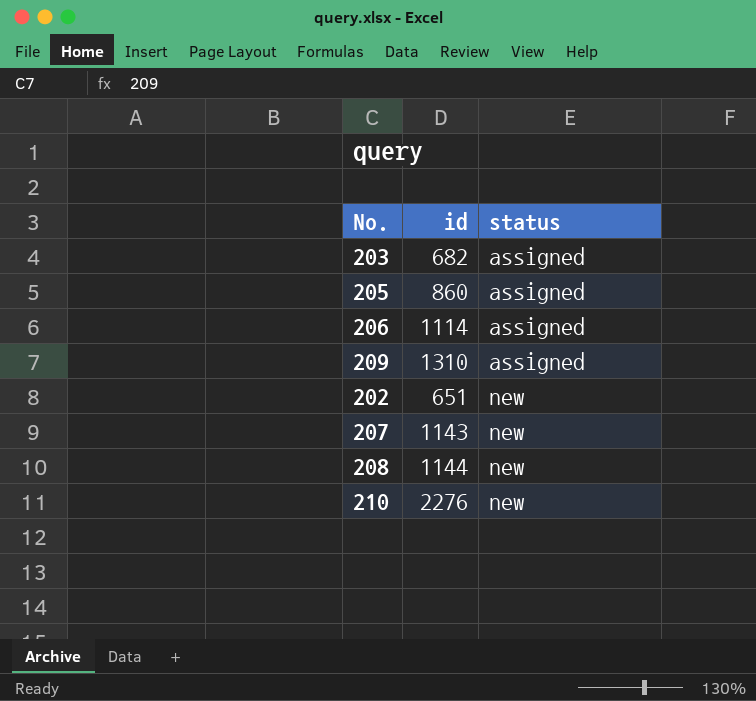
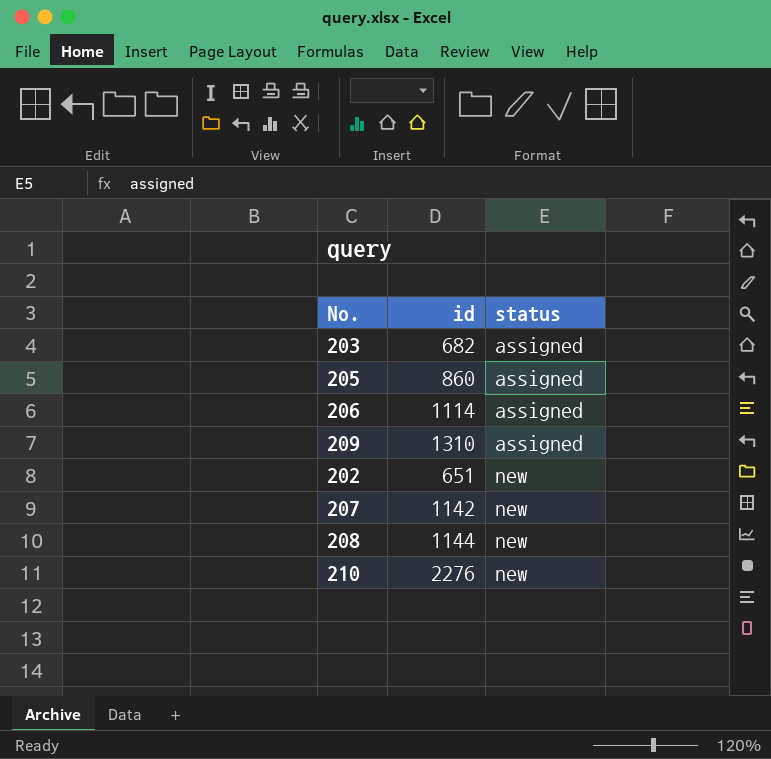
207 | id: 1143 -> 1142

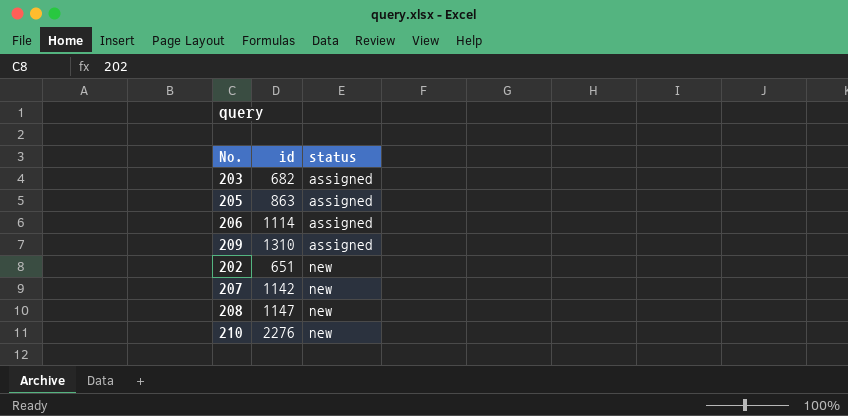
205 | id: 860 -> 863
208 | id: 1144 -> 1147

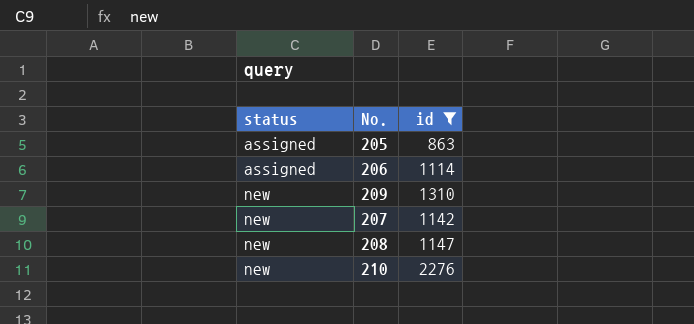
filter: none -> id >= 863
column status | position: 3 -> 1
209 | status: assigned -> new

